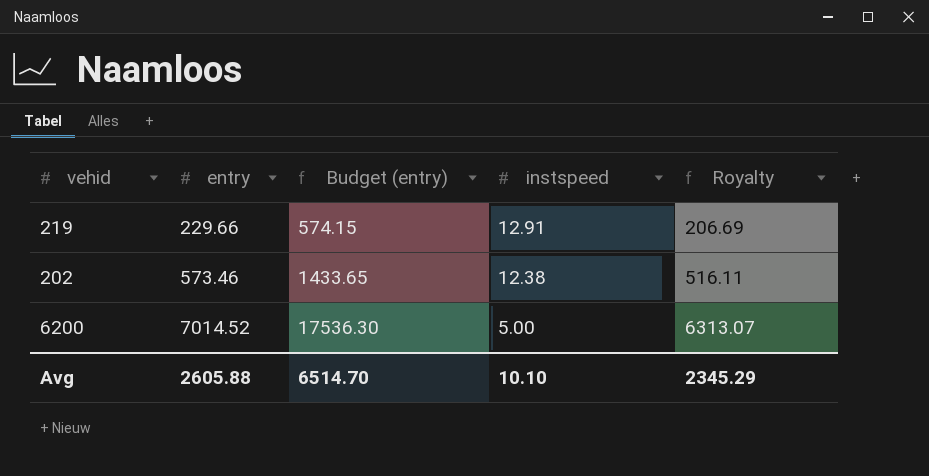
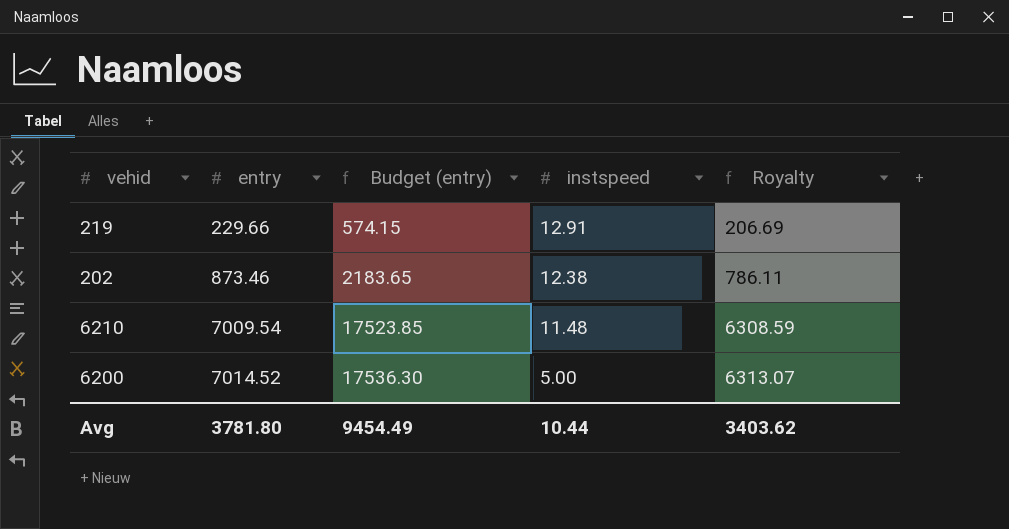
202 | entry: 573.46 -> 873.46
202 | Budget (entry): 1433.65 -> 2183.65
202 | Royalty: 516.11 -> 786.11
row 6210: none -> 7009.54 | 17523.85 | 11.48 | 6308.59
Avg | entry: 2605.88 -> 3781.80
Avg | Budget (entry): 6514.70 -> 9454.49
Avg | instspeed: 10.10 -> 10.44
Avg | Royalty: 2345.29 -> 3403.62

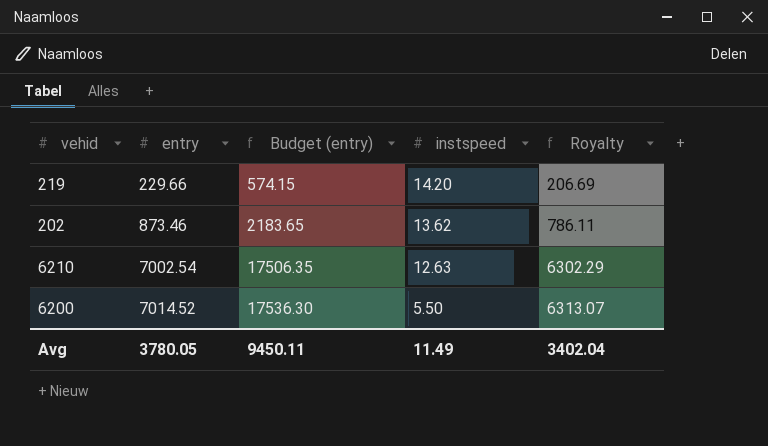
219 | instspeed: 12.91 -> 14.20
202 | instspeed: 12.38 -> 13.62
6210 | entry: 7009.54 -> 7002.54
6210 | Budget (entry): 17523.85 -> 17506.35
6210 | instspeed: 11.48 -> 12.63
6210 | Royalty: 6308.59 -> 6302.29
6200 | instspeed: 5.00 -> 5.50
Avg | entry: 3781.80 -> 3780.05
Avg | Budget (entry): 9454.49 -> 9450.11
Avg | instspeed: 10.44 -> 11.49
Avg | Royalty: 3403.62 -> 3402.04

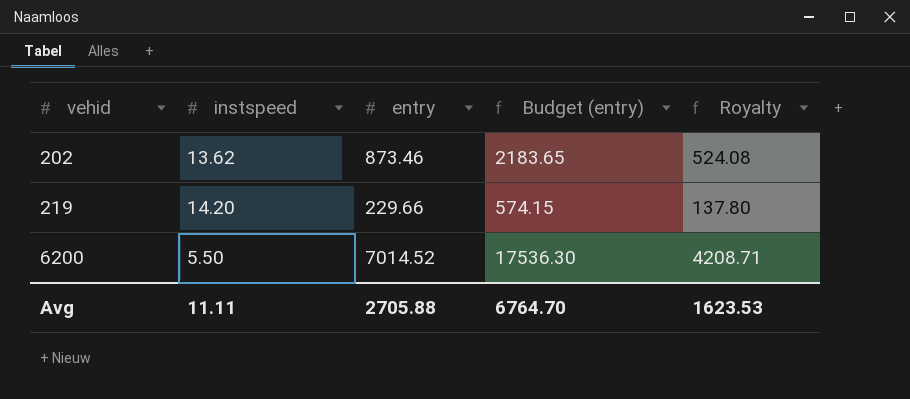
row order: entry ascending -> vehid ascending
column instspeed | position: 4 -> 2
column Royalty | formula: [entry] * 0.9 -> [entry] * 0.6
row 6210: 7002.54 | 17506.35 | 12.63 | 6302.29 -> none
Avg | instspeed: 11.49 -> 11.11
Avg | entry: 3780.05 -> 2705.88
Avg | Budget (entry): 9450.11 -> 6764.70
Avg | Royalty: 3402.04 -> 1623.53

